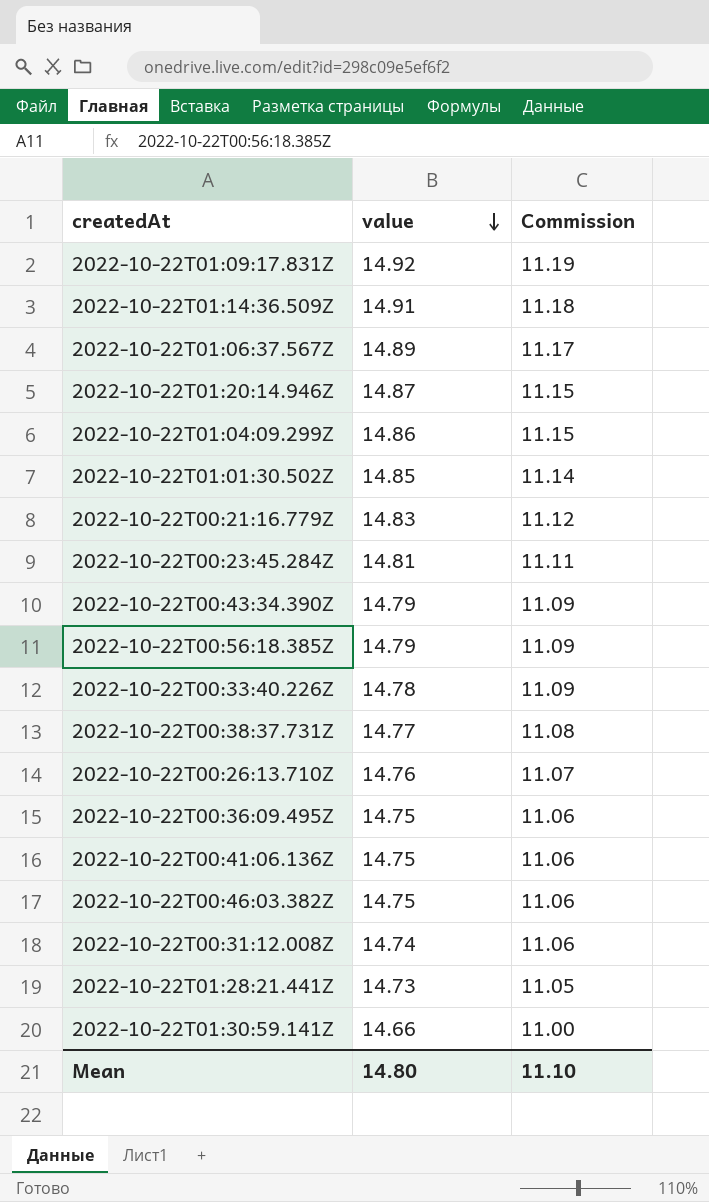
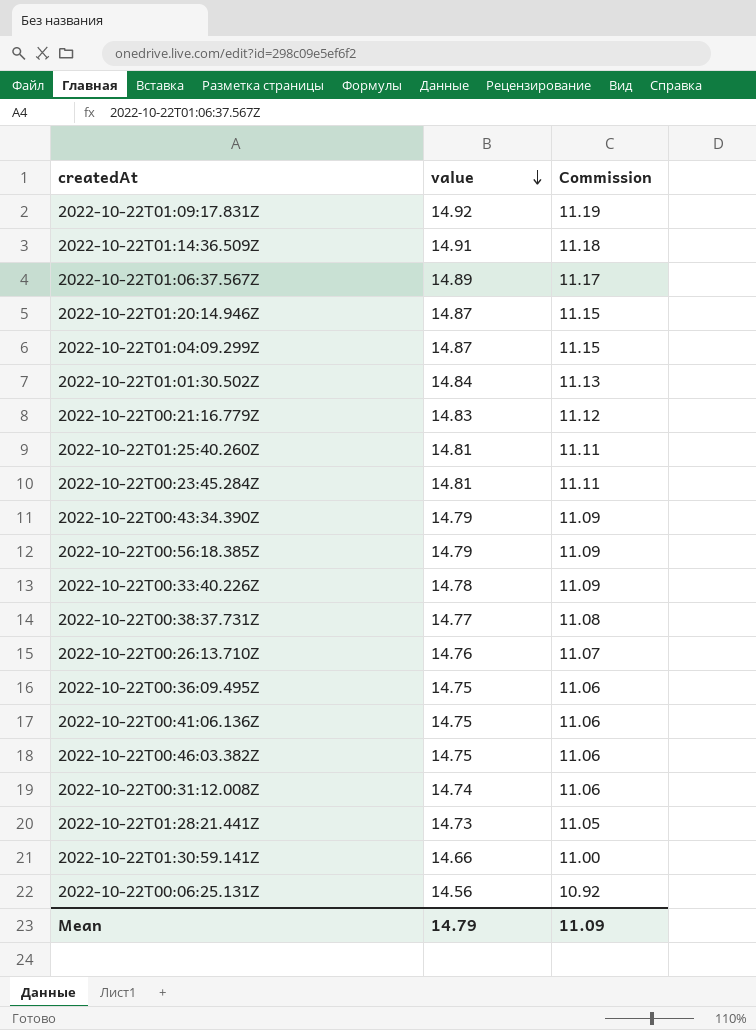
2022-10-22T01:04:09.299Z | value: 14.86 -> 14.87
2022-10-22T01:01:30.502Z | value: 14.85 -> 14.84
2022-10-22T01:01:30.502Z | Commission: 11.14 -> 11.13
row 2022-10-22T01:25:40.260Z: none -> 14.81 | 11.11
row 2022-10-22T00:06:25.131Z: none -> 14.56 | 10.92
Mean | value: 14.80 -> 14.79
Mean | Commission: 11.10 -> 11.09

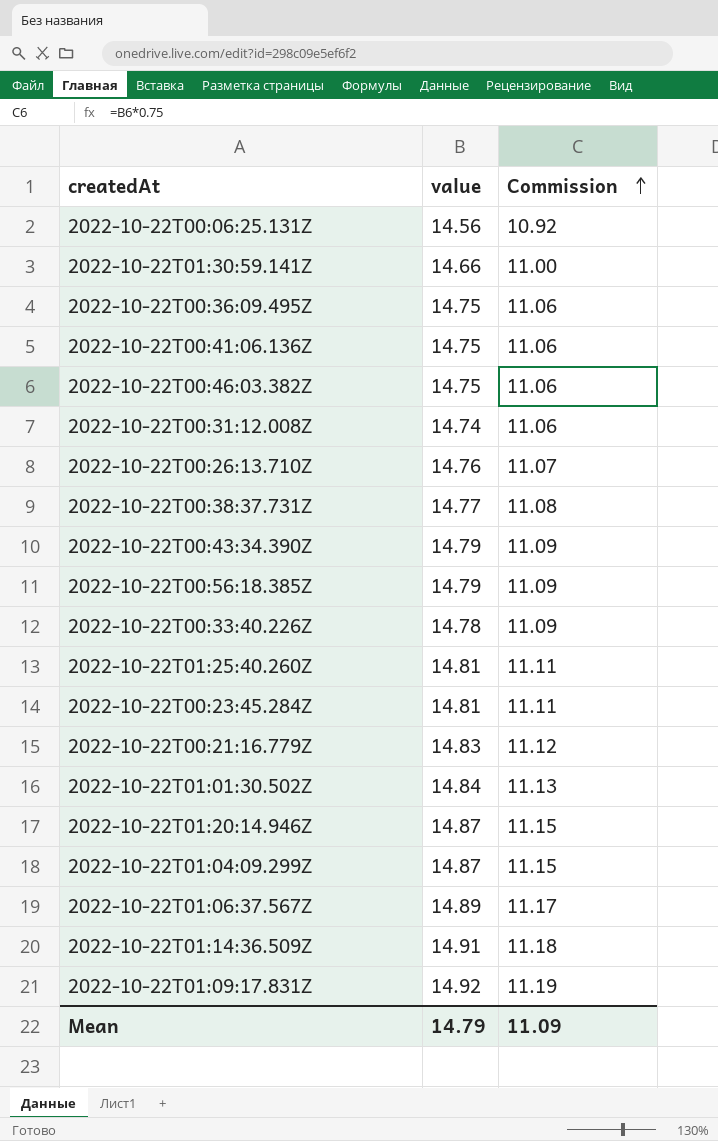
row order: value descending -> Commission ascending
row 2022-10-22T01:28:21.441Z: 14.73 | 11.05 -> none

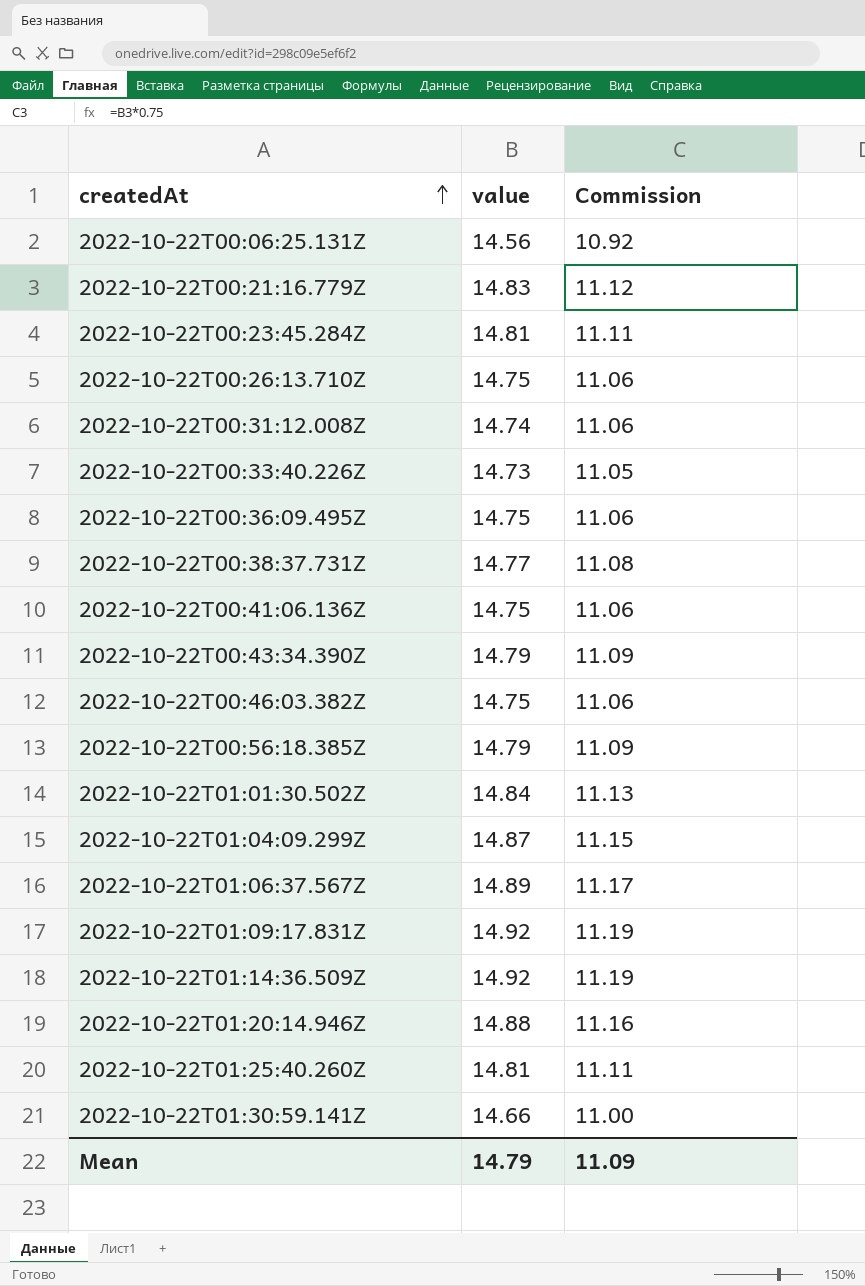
row order: Commission ascending -> createdAt ascending
2022-10-22T00:26:13.710Z | value: 14.76 -> 14.75
2022-10-22T00:26:13.710Z | Commission: 11.07 -> 11.06
2022-10-22T00:33:40.226Z | value: 14.78 -> 14.73
2022-10-22T00:33:40.226Z | Commission: 11.09 -> 11.05
2022-10-22T01:14:36.509Z | value: 14.91 -> 14.92
2022-10-22T01:14:36.509Z | Commission: 11.18 -> 11.19
2022-10-22T01:20:14.946Z | value: 14.87 -> 14.88
2022-10-22T01:20:14.946Z | Commission: 11.15 -> 11.16

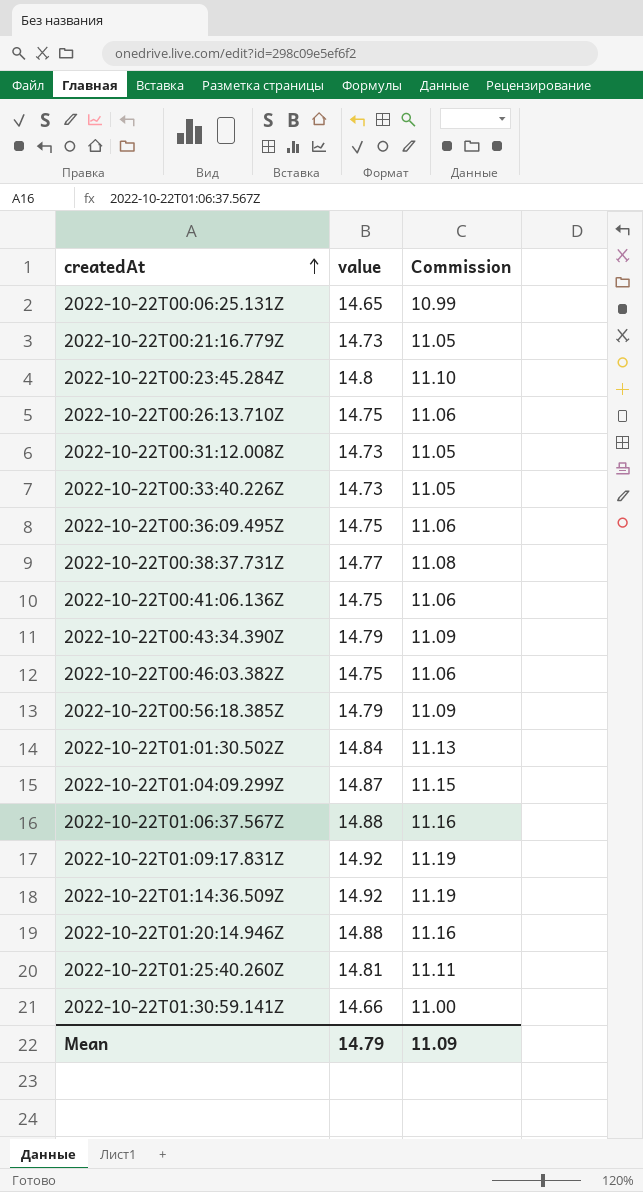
2022-10-22T00:06:25.131Z | value: 14.56 -> 14.65
2022-10-22T00:06:25.131Z | Commission: 10.92 -> 10.99
2022-10-22T00:21:16.779Z | value: 14.83 -> 14.73
2022-10-22T00:21:16.779Z | Commission: 11.12 -> 11.05
2022-10-22T00:23:45.284Z | value: 14.81 -> 14.8
2022-10-22T00:23:45.284Z | Commission: 11.11 -> 11.10
2022-10-22T00:31:12.008Z | value: 14.74 -> 14.73
2022-10-22T00:31:12.008Z | Commission: 11.06 -> 11.05
2022-10-22T01:06:37.567Z | value: 14.89 -> 14.88
2022-10-22T01:06:37.567Z | Commission: 11.17 -> 11.16

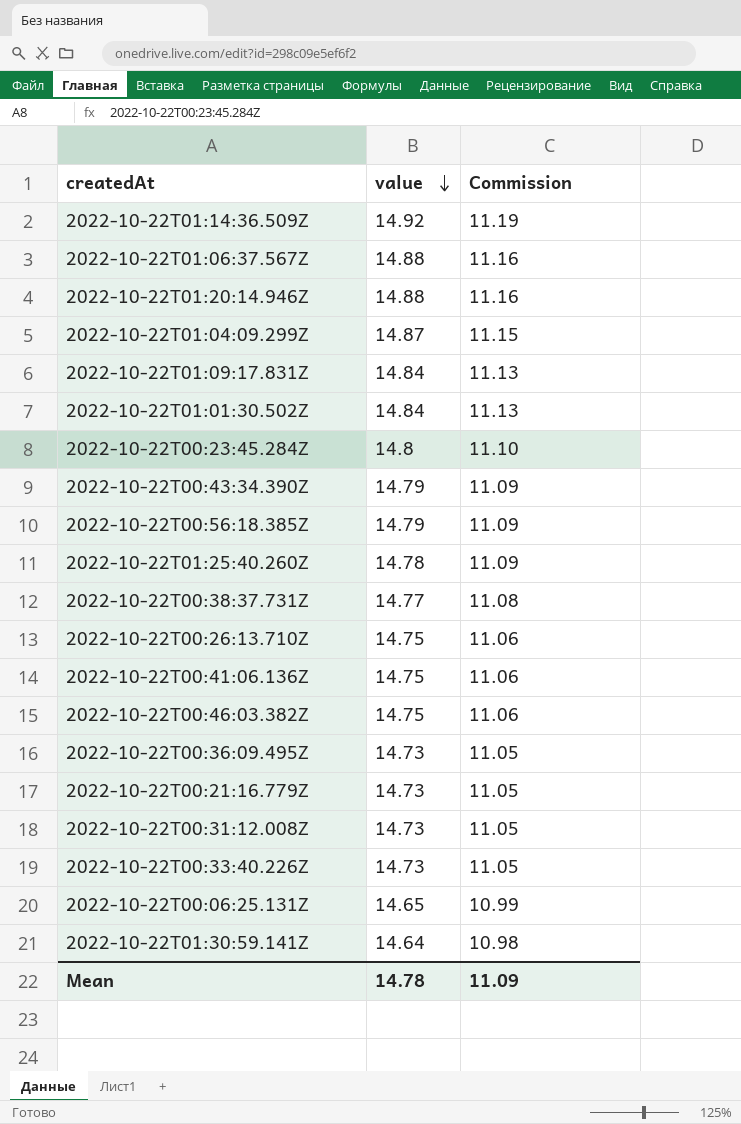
row order: createdAt ascending -> value descending
2022-10-22T01:09:17.831Z | value: 14.92 -> 14.84
2022-10-22T01:09:17.831Z | Commission: 11.19 -> 11.13
2022-10-22T01:25:40.260Z | value: 14.81 -> 14.78
2022-10-22T01:25:40.260Z | Commission: 11.11 -> 11.09
2022-10-22T00:36:09.495Z | value: 14.75 -> 14.73
2022-10-22T00:36:09.495Z | Commission: 11.06 -> 11.05
2022-10-22T01:30:59.141Z | value: 14.66 -> 14.64
2022-10-22T01:30:59.141Z | Commission: 11.00 -> 10.98
Mean | value: 14.79 -> 14.78

